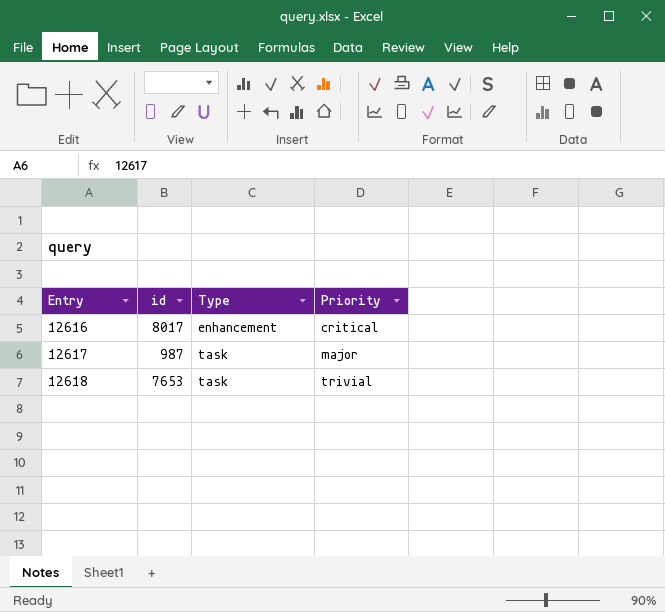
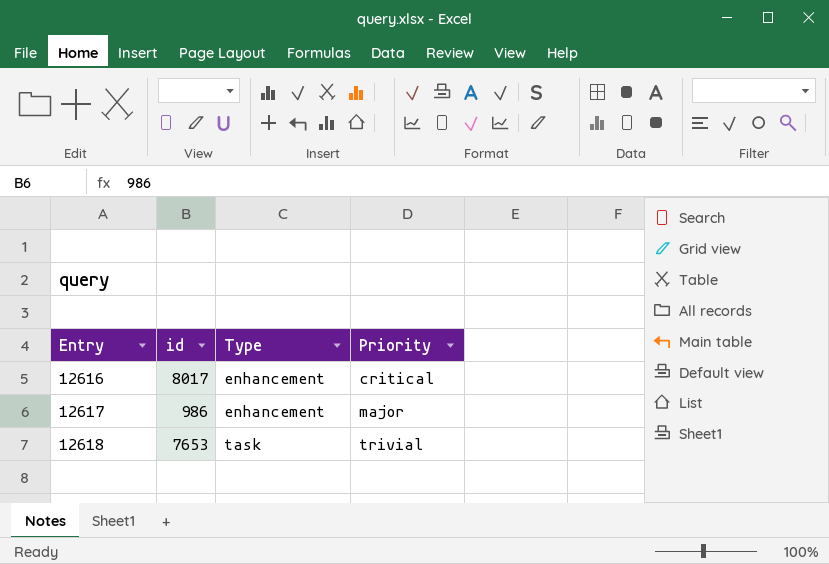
12617 | id: 987 -> 986
12617 | Type: task -> enhancement

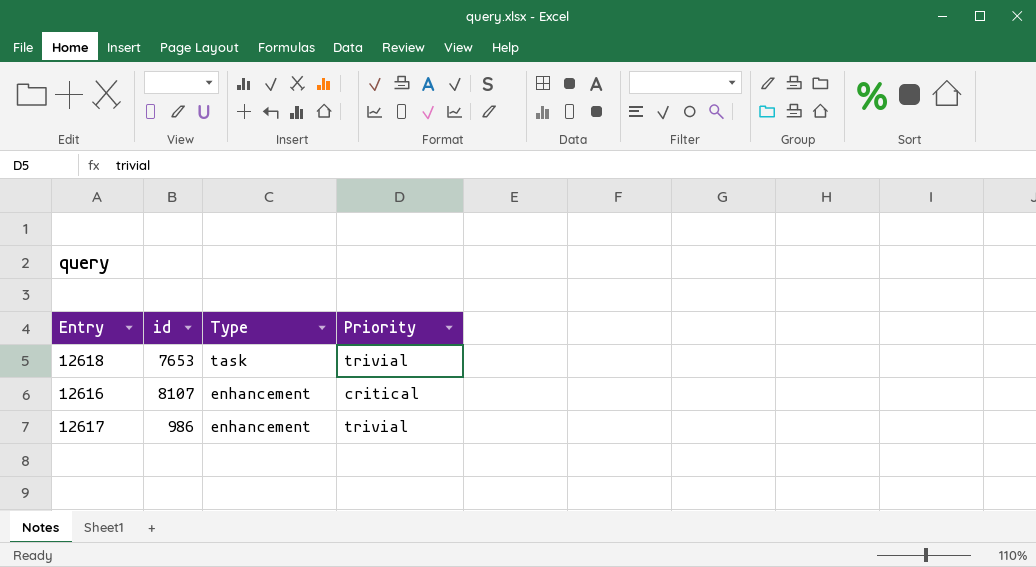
row order: Entry ascending -> Type descending
12616 | id: 8017 -> 8107
12617 | Priority: major -> trivial

